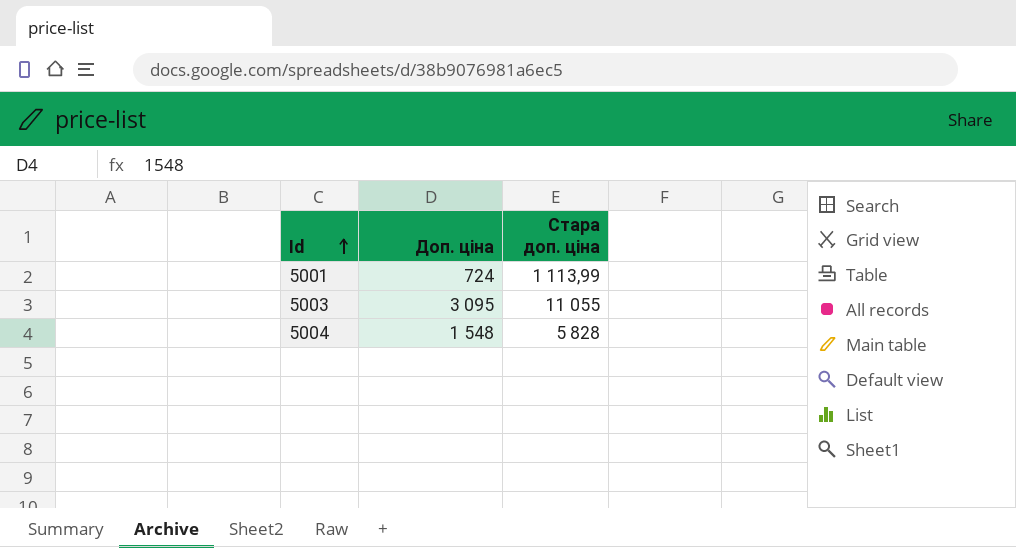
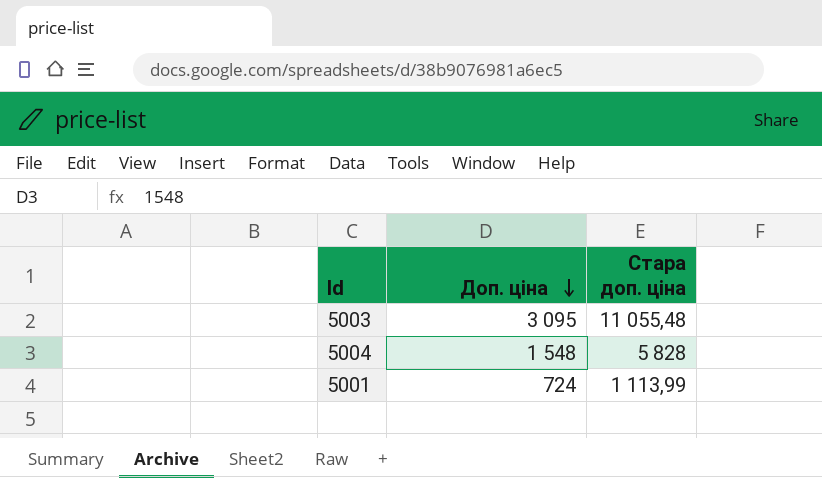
row order: Id ascending -> Доп. ціна descending
5003 | Стара доп. ціна: 11 055 -> 11 055,48

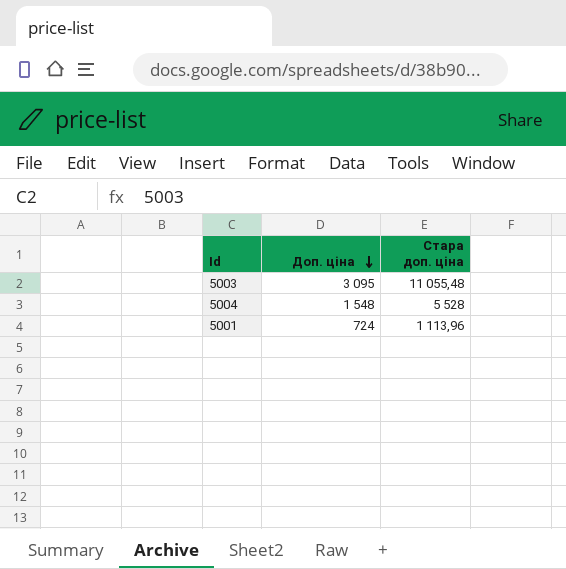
5004 | Стара доп. ціна: 5 828 -> 5 528
5001 | Стара доп. ціна: 1 113,99 -> 1 113,96

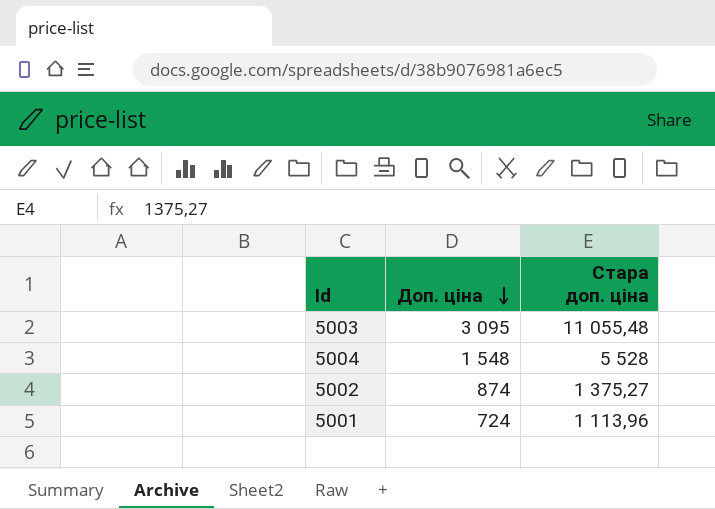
row 5002: none -> 874 | 1 375,27

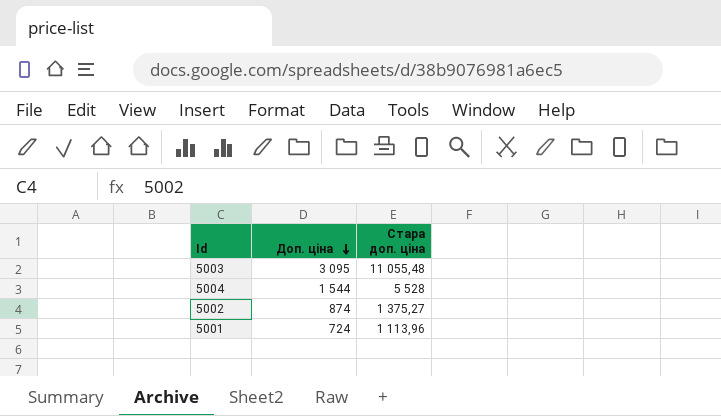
5004 | Доп. ціна: 1 548 -> 1 544

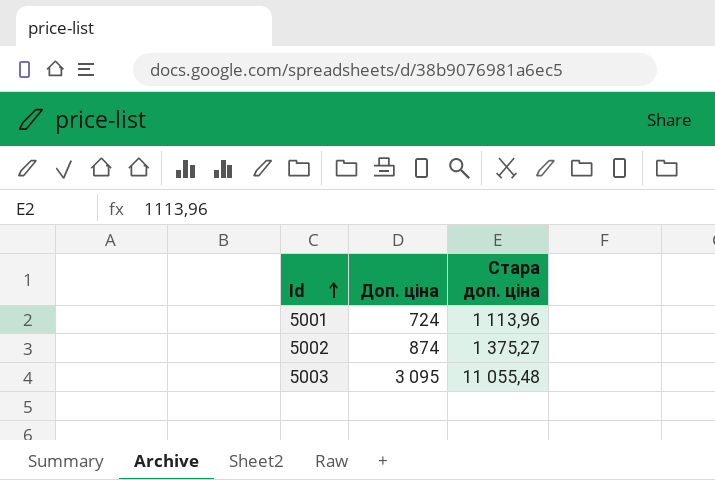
row order: Доп. ціна descending -> Id ascending
row 5004: 1 544 | 5 528 -> none

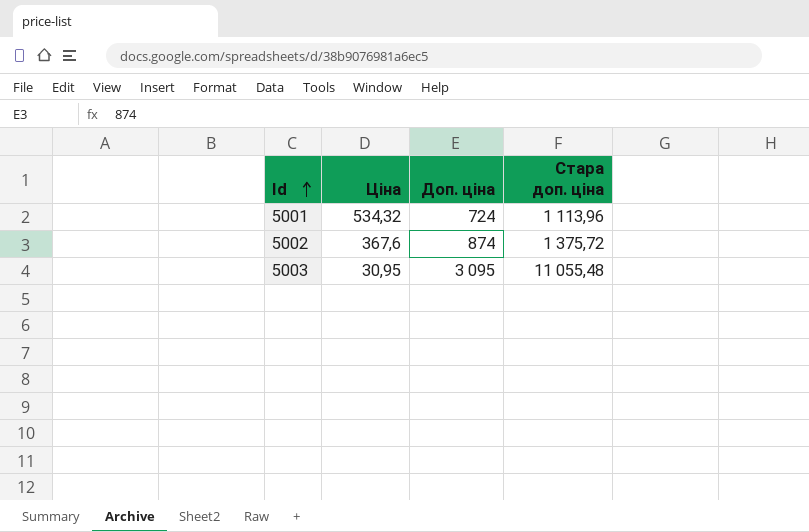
column Ціна | position: none -> 2
5002 | Стара доп. ціна: 1 375,27 -> 1 375,72

